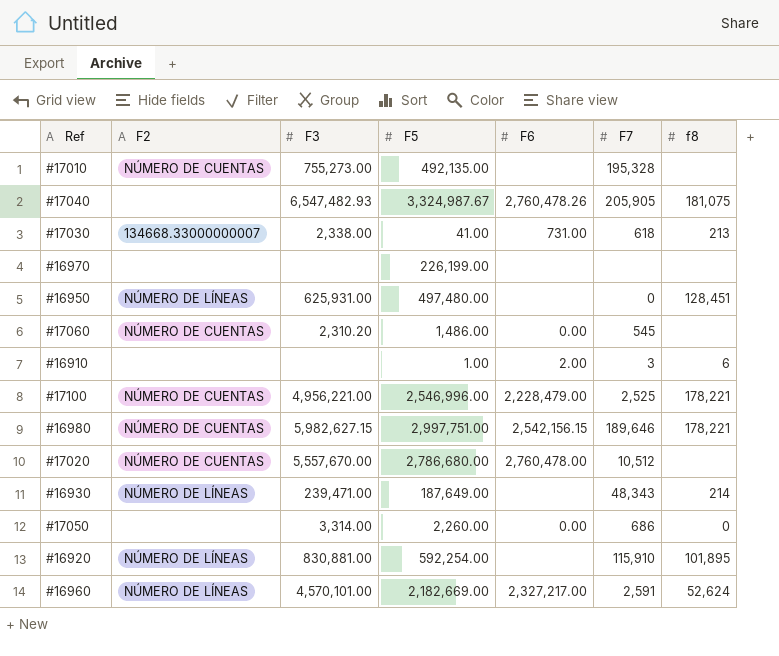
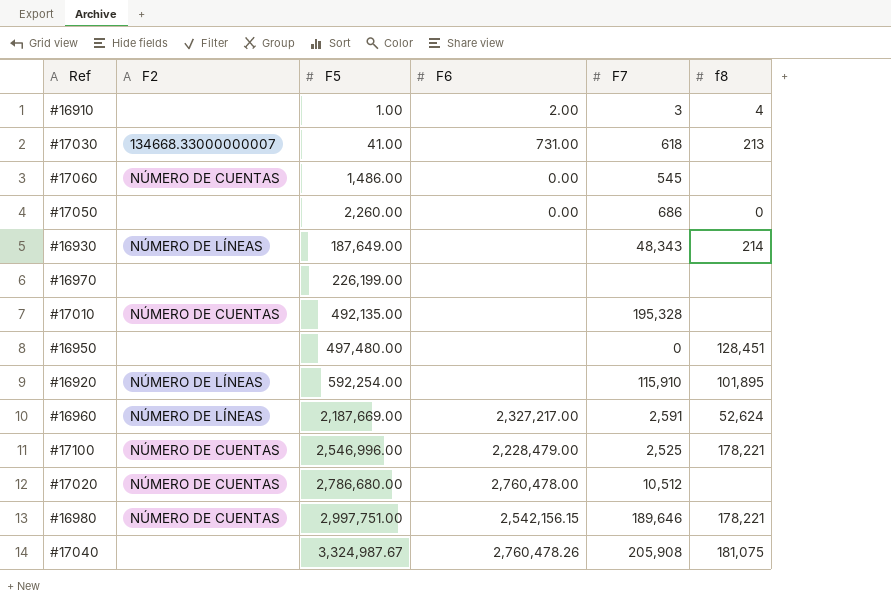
row order: none -> F5 ascending
column F3 | position: 3 -> none
#16910 | f8: 6 -> 4
#16950 | F2: NÚMERO DE LÍNEAS -> none
#16960 | F5: 2,182,669.00 -> 2,187,669.00
#17040 | F7: 205,905 -> 205,908

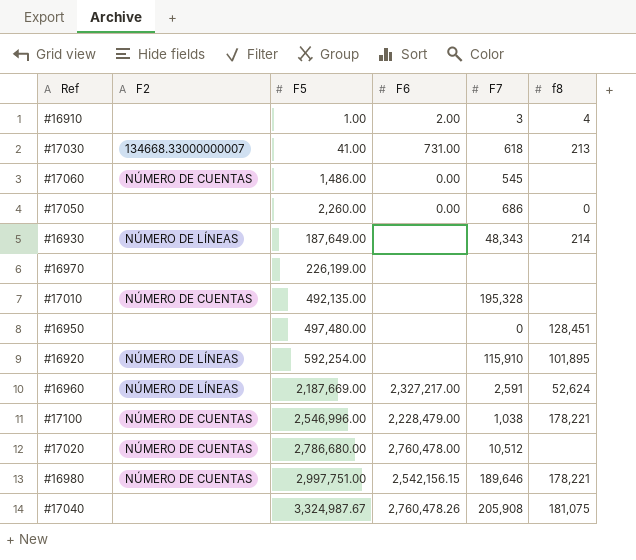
#17100 | F7: 2,525 -> 1,038

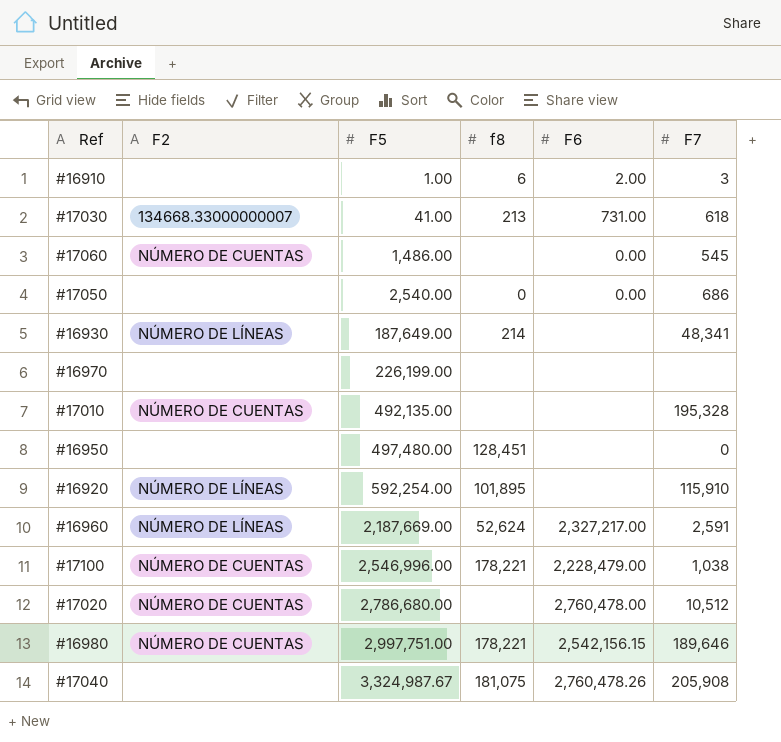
column f8 | position: 6 -> 4
#16910 | f8: 4 -> 6
#17050 | F5: 2,260.00 -> 2,540.00
#16930 | F7: 48,343 -> 48,341

